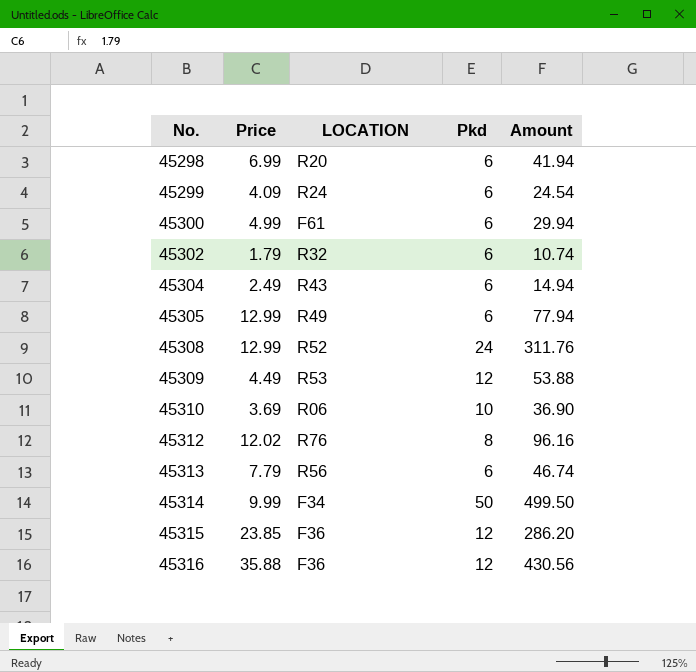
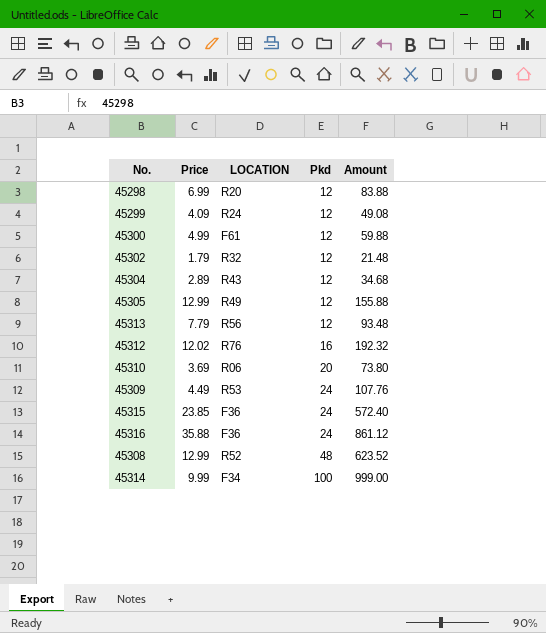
row order: No. ascending -> Pkd ascending
45298 | Pkd: 6 -> 12
45298 | Amount: 41.94 -> 83.88
45299 | Pkd: 6 -> 12
45299 | Amount: 24.54 -> 49.08
45300 | Pkd: 6 -> 12
45300 | Amount: 29.94 -> 59.88
45302 | Pkd: 6 -> 12
45302 | Amount: 10.74 -> 21.48
45304 | Price: 2.49 -> 2.89
45304 | Pkd: 6 -> 12
45304 | Amount: 14.94 -> 34.68
45305 | Pkd: 6 -> 12
45305 | Amount: 77.94 -> 155.88
45313 | Pkd: 6 -> 12
45313 | Amount: 46.74 -> 93.48
45312 | Pkd: 8 -> 16
45312 | Amount: 96.16 -> 192.32
45310 | Pkd: 10 -> 20
45310 | Amount: 36.90 -> 73.80
45309 | Pkd: 12 -> 24
45309 | Amount: 53.88 -> 107.76
45315 | Pkd: 12 -> 24
45315 | Amount: 286.20 -> 572.40
45316 | Pkd: 12 -> 24
45316 | Amount: 430.56 -> 861.12
45308 | Pkd: 24 -> 48
45308 | Amount: 311.76 -> 623.52
45314 | Pkd: 50 -> 100
45314 | Amount: 499.50 -> 999.00

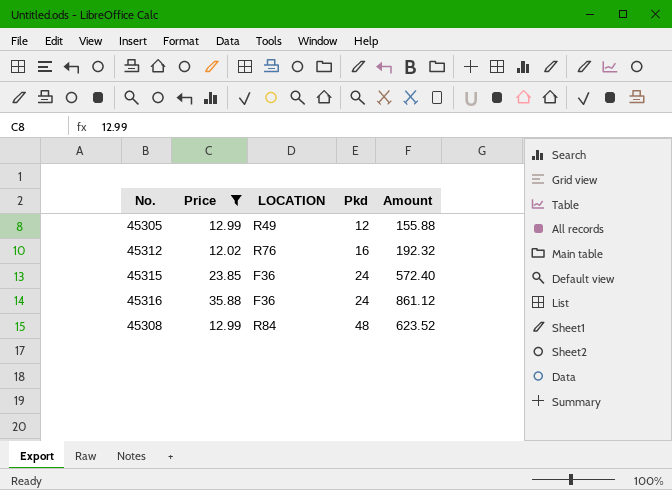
filter: none -> Price >= 12.02
45308 | LOCATION: R52 -> R84

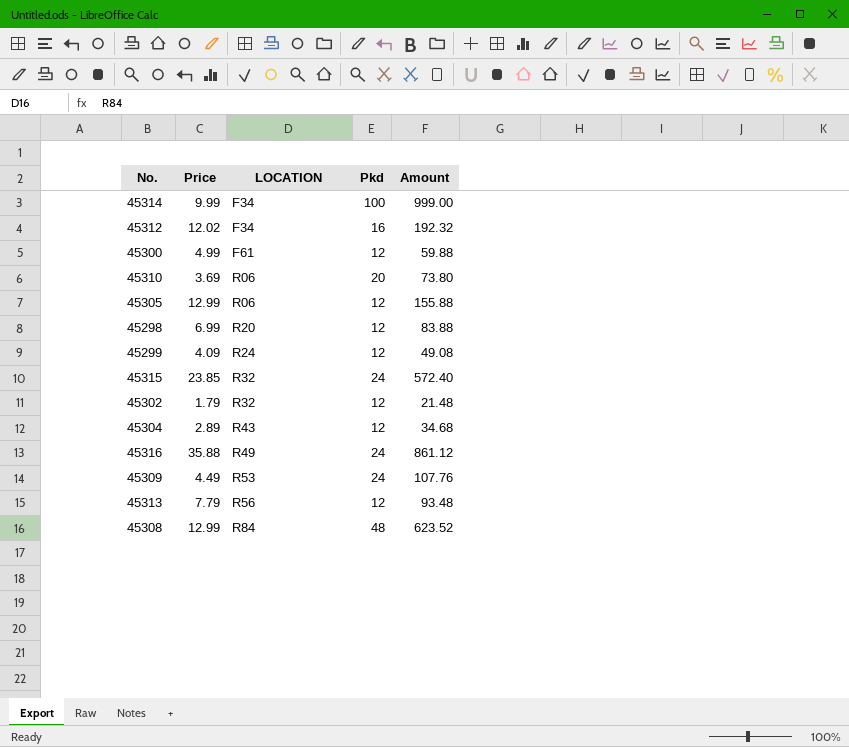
filter: Price >= 12.02 -> none
row order: Pkd ascending -> LOCATION ascending
45312 | LOCATION: R76 -> F34
45305 | LOCATION: R49 -> R06
45315 | LOCATION: F36 -> R32
45316 | LOCATION: F36 -> R49

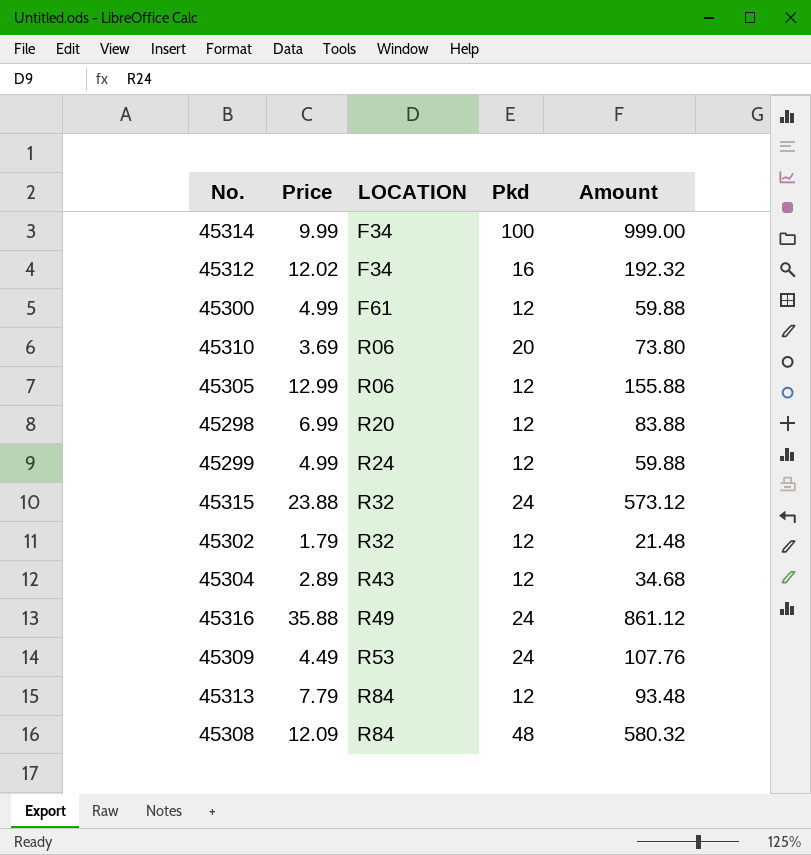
45299 | Price: 4.09 -> 4.99
45299 | Amount: 49.08 -> 59.88
45315 | Price: 23.85 -> 23.88
45315 | Amount: 572.40 -> 573.12
45313 | LOCATION: R56 -> R84
45308 | Price: 12.99 -> 12.09
45308 | Amount: 623.52 -> 580.32

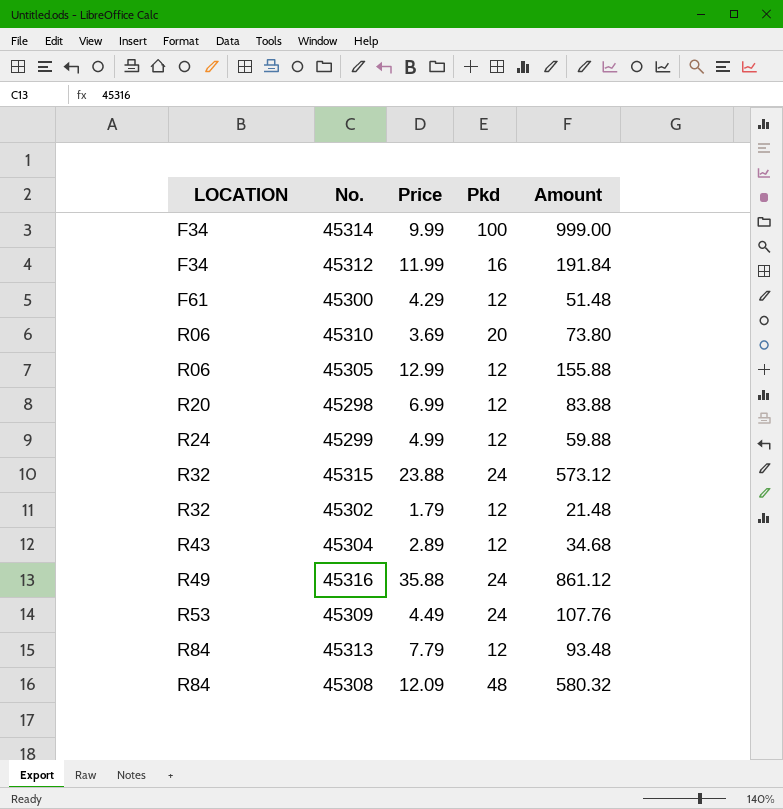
column LOCATION | position: 3 -> 1
45312 | Price: 12.02 -> 11.99
45312 | Amount: 192.32 -> 191.84
45300 | Price: 4.99 -> 4.29
45300 | Amount: 59.88 -> 51.48

